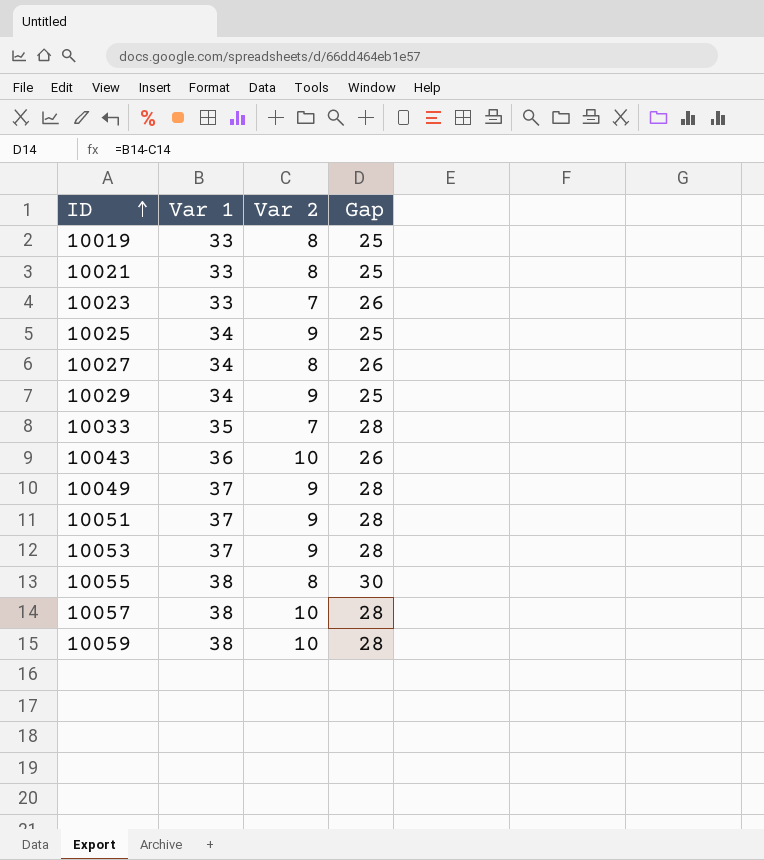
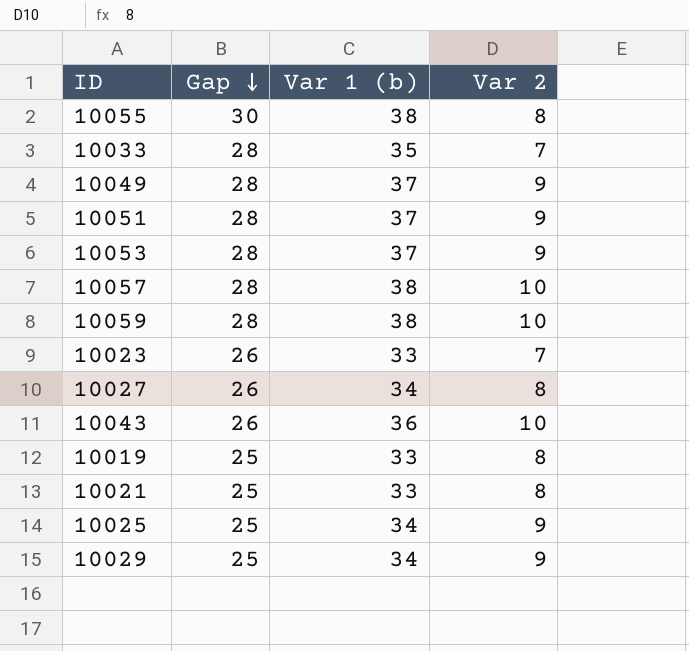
row order: ID ascending -> Gap descending
column Gap | position: 4 -> 2
column name: Var 1 -> Var 1 (b)

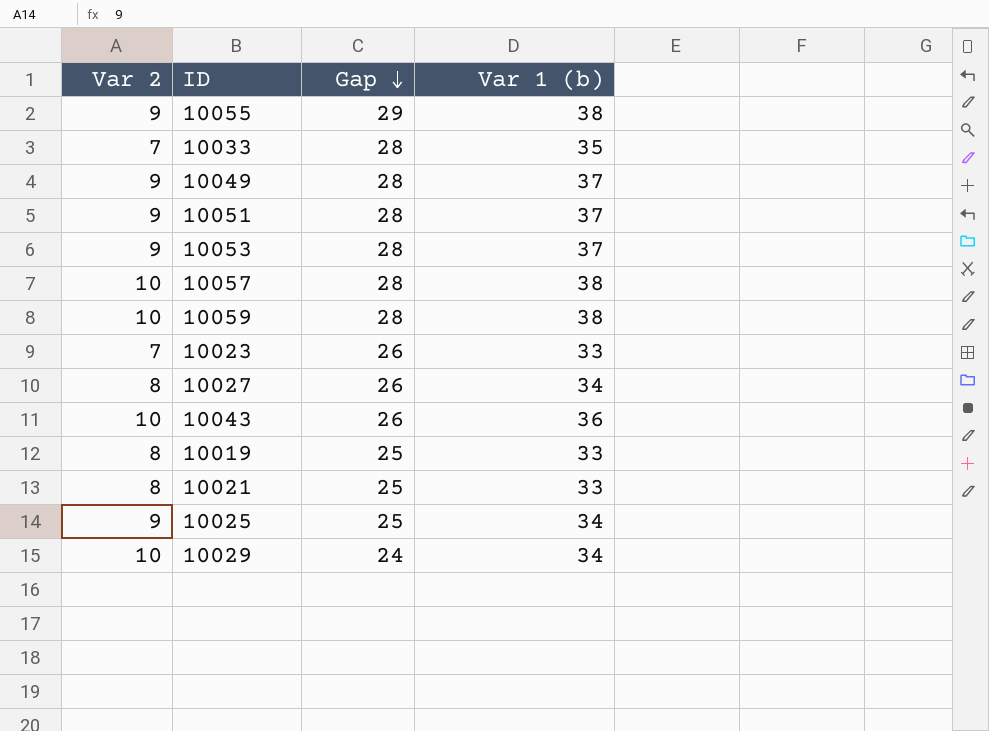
column Var 2 | position: 4 -> 1
10055 | Var 2: 8 -> 9
10055 | Gap: 30 -> 29
10029 | Var 2: 9 -> 10
10029 | Gap: 25 -> 24

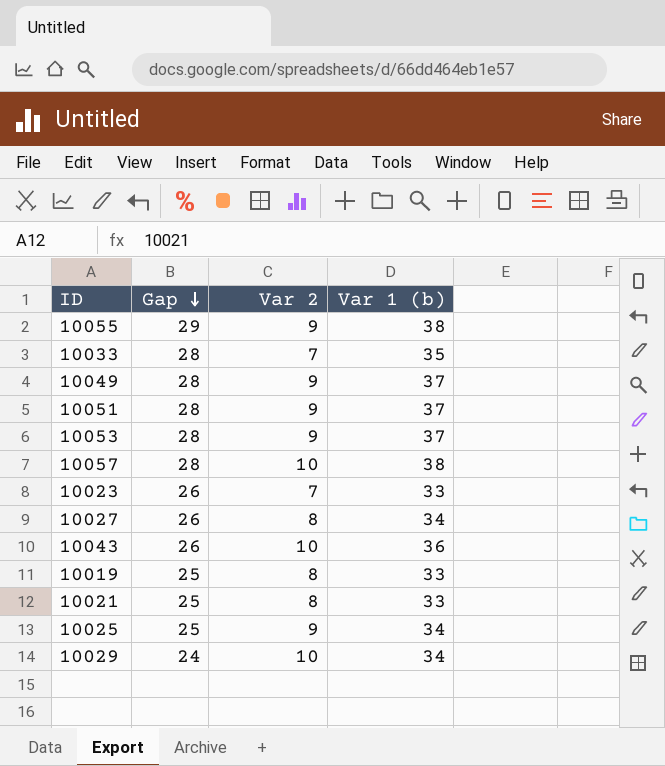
column Var 2 | position: 1 -> 3
row 10059: 10 | 28 | 38 -> none

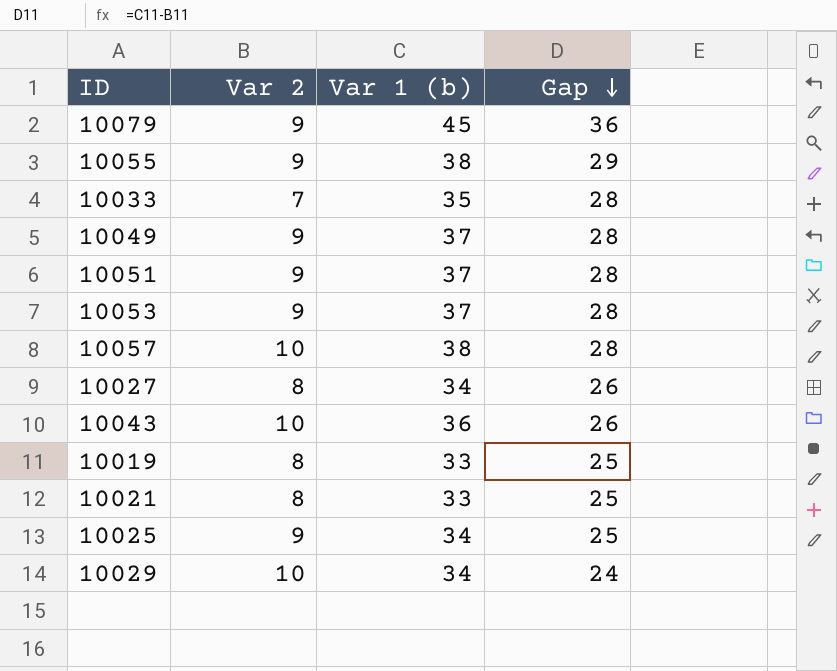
column Gap | position: 2 -> 4
row 10023: 26 | 7 | 33 -> none
row 10079: none -> 9 | 45 | 36

